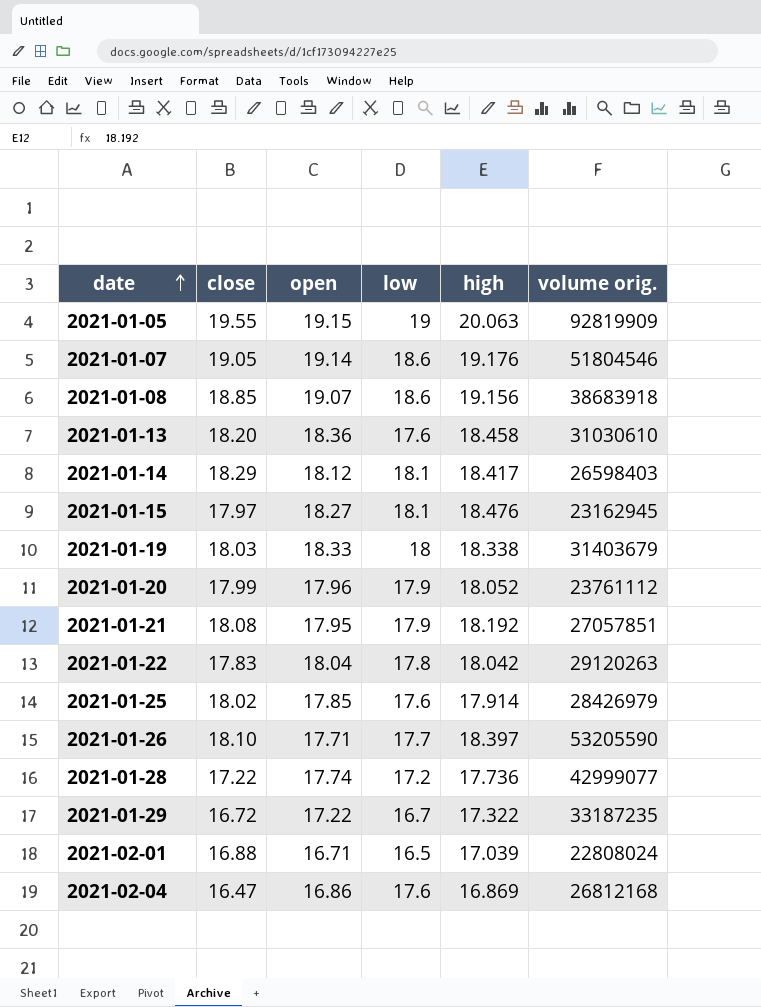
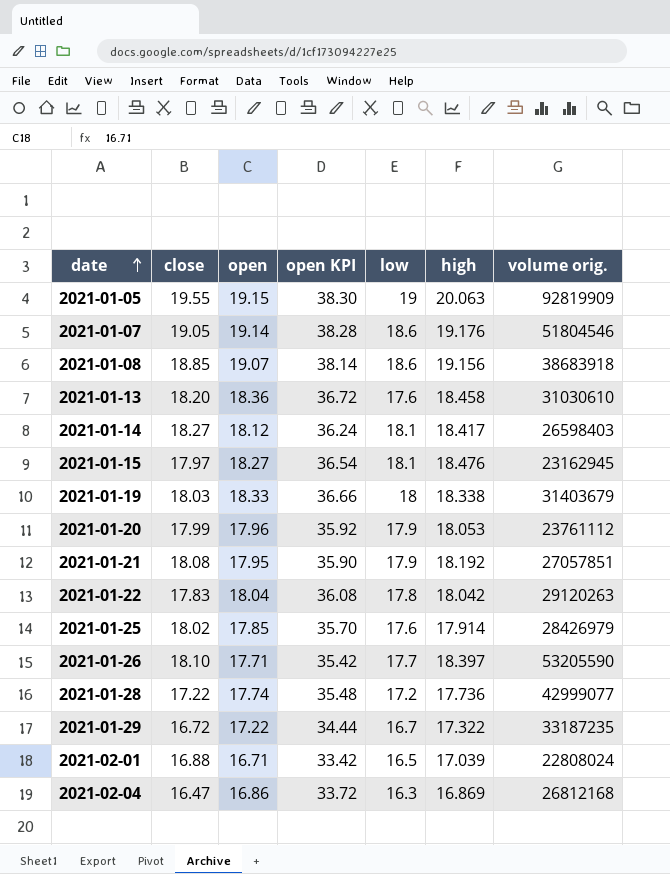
column open KPI | formula: none -> [open] * 2
2021-01-14 | close: 18.29 -> 18.27
2021-01-20 | high: 18.052 -> 18.053
2021-02-04 | low: 17.6 -> 16.3

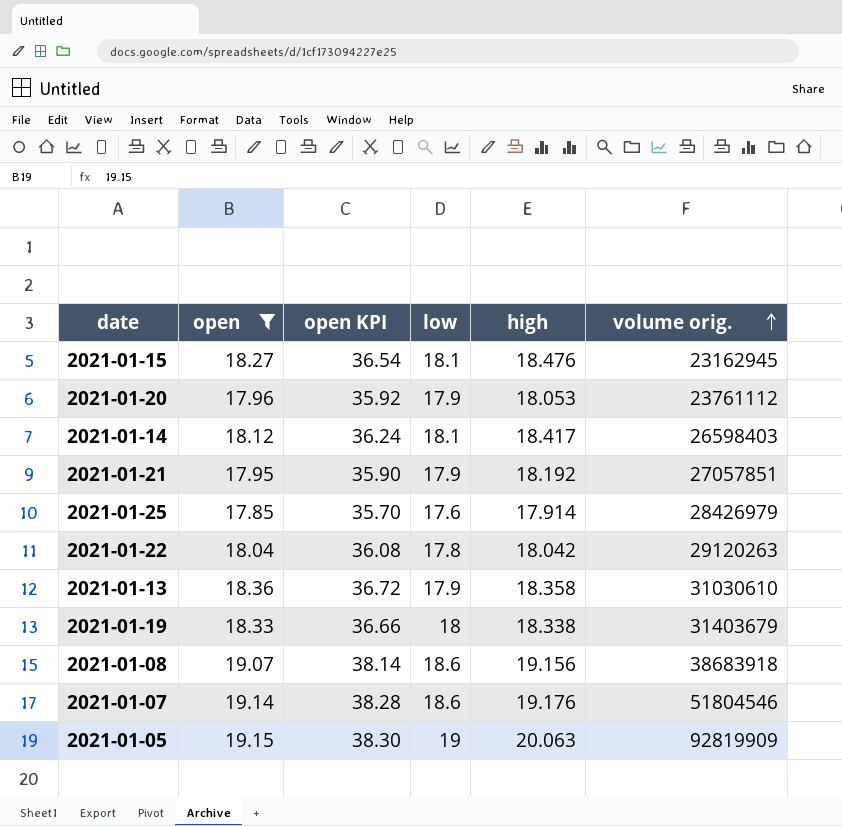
filter: none -> open >= 17.85
row order: date ascending -> volume orig. ascending
column close | position: 2 -> none
2021-01-13 | low: 17.6 -> 17.9
2021-01-13 | high: 18.458 -> 18.358

